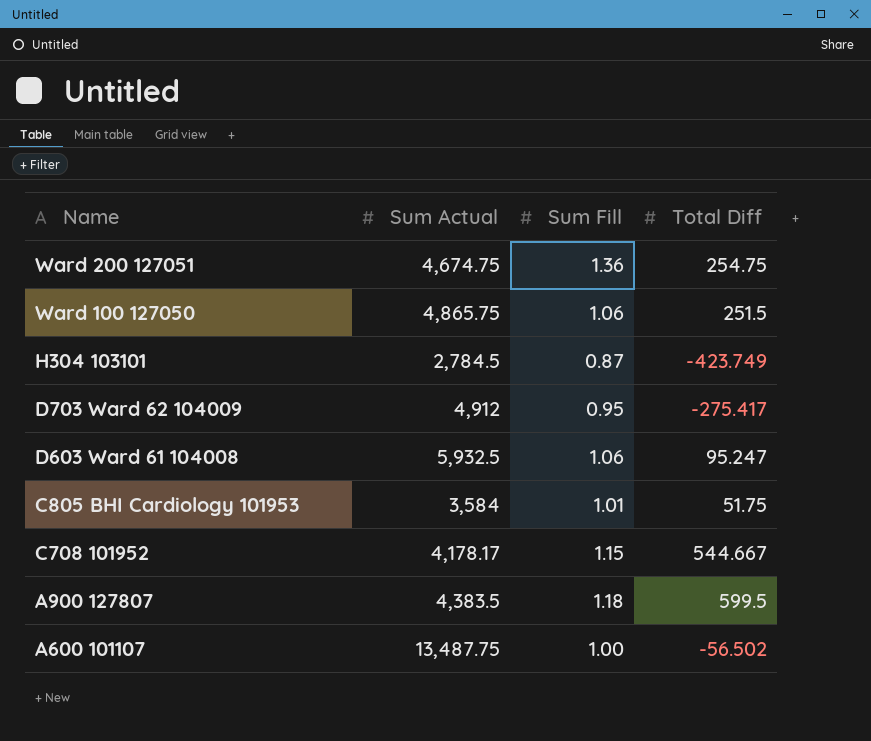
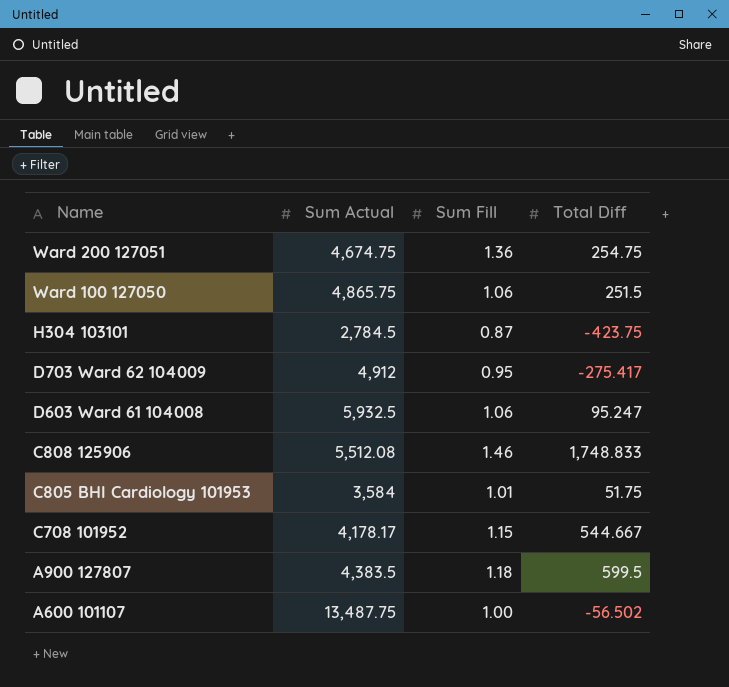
H304 103101 | Total Diff: -423.749 -> -423.75
row C808 125906: none -> 5,512.08 | 1.46 | 1,748.833

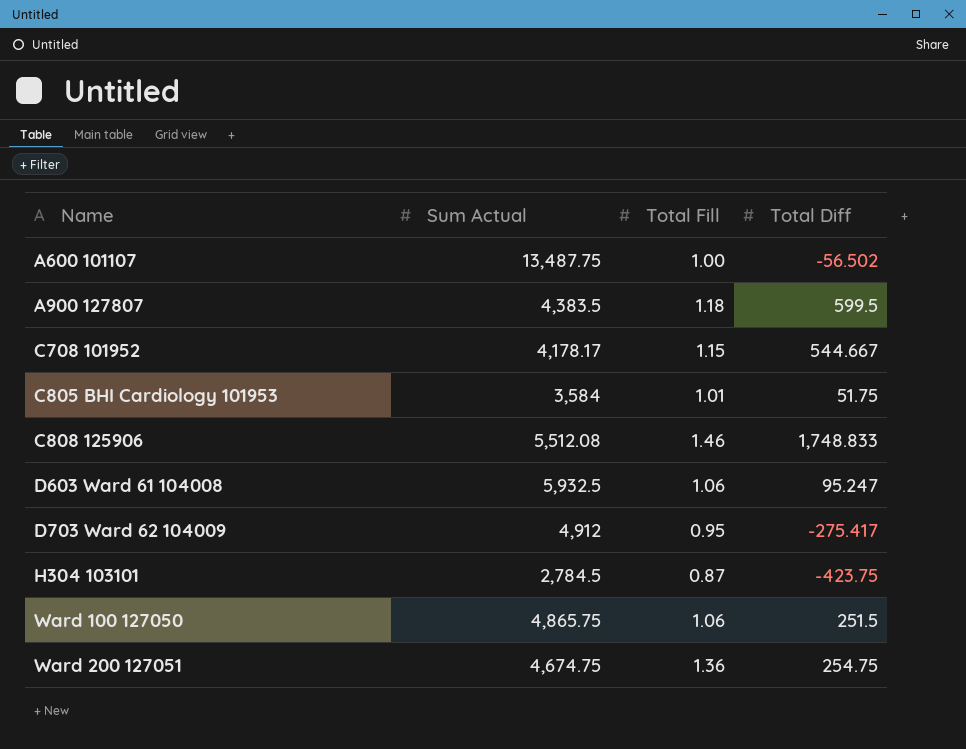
row order: Name descending -> Name ascending
column name: Sum Fill -> Total Fill

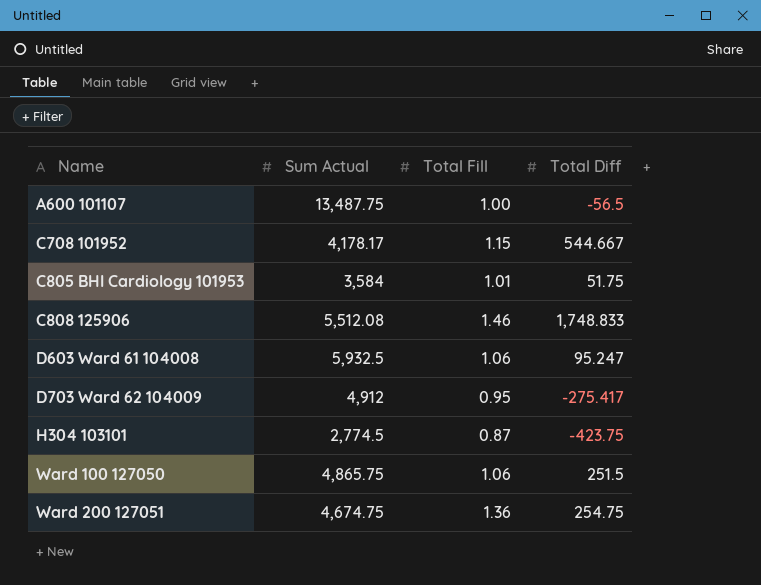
row A900 127807: 4,383.5 | 1.18 | 599.5 -> none
A600 101107 | Total Diff: -56.502 -> -56.5
H304 103101 | Sum Actual: 2,784.5 -> 2,774.5

